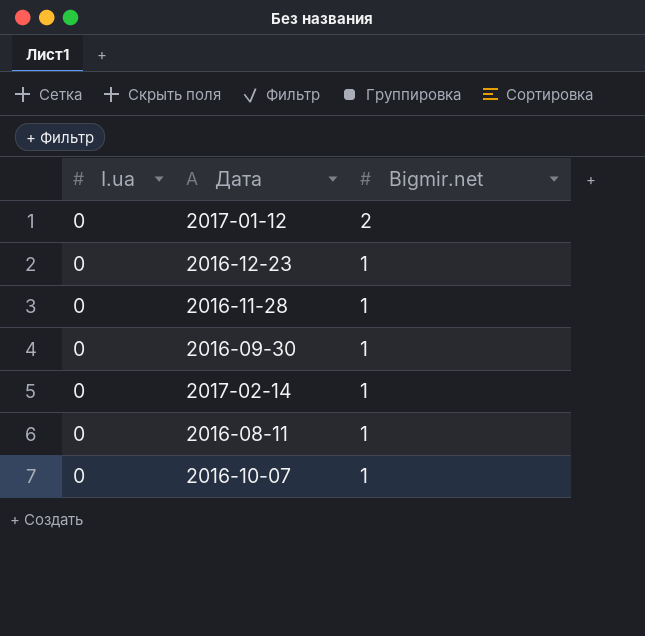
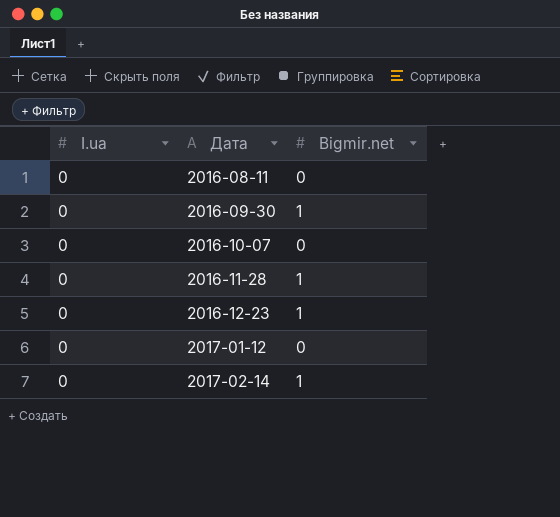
row order: Bigmir.net descending -> Дата ascending
2016-08-11 | Bigmir.net: 1 -> 0
2016-10-07 | Bigmir.net: 1 -> 0
2017-01-12 | Bigmir.net: 2 -> 0

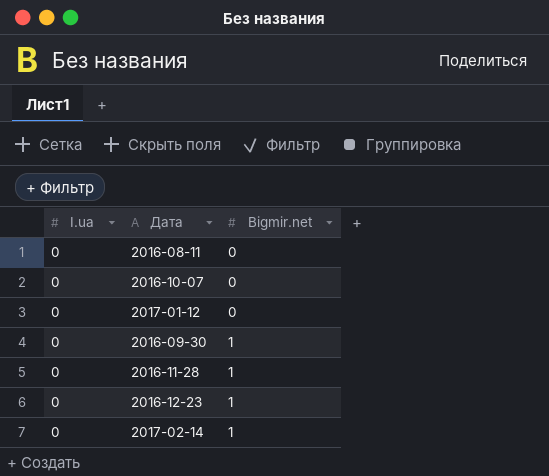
row order: Дата ascending -> Bigmir.net ascending

